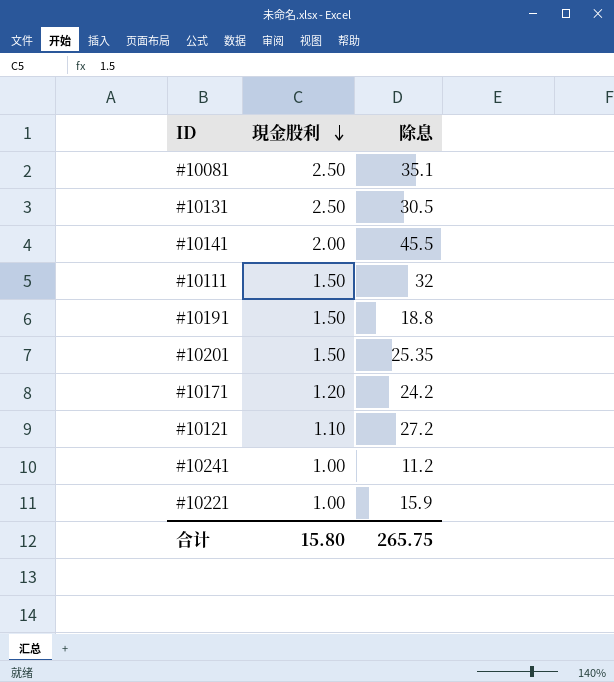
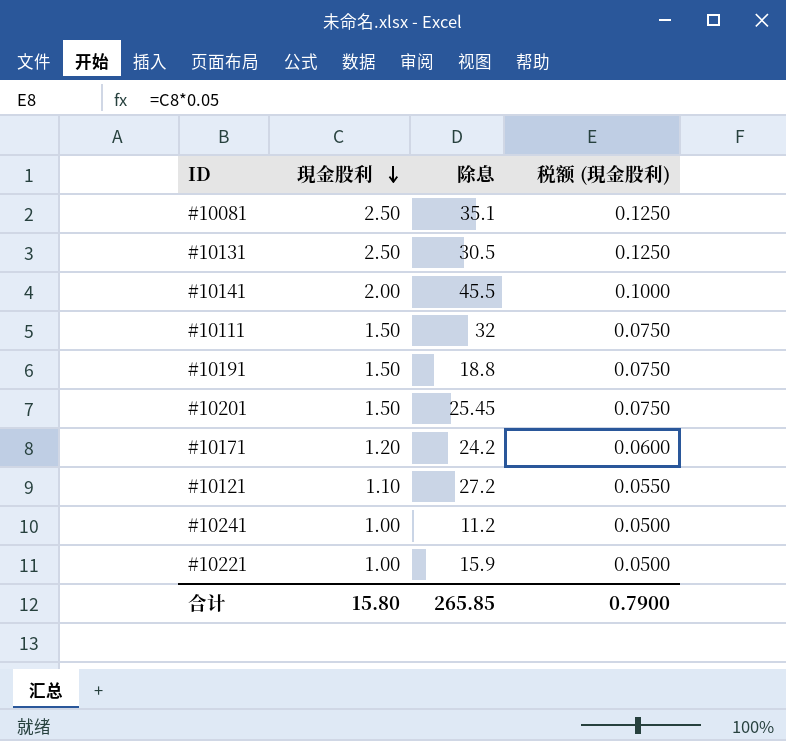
column 税额 (現金股利) | formula: none -> [現金股利] * 0.05
#10201 | 除息: 25.35 -> 25.45
合计 | 除息: 265.75 -> 265.85

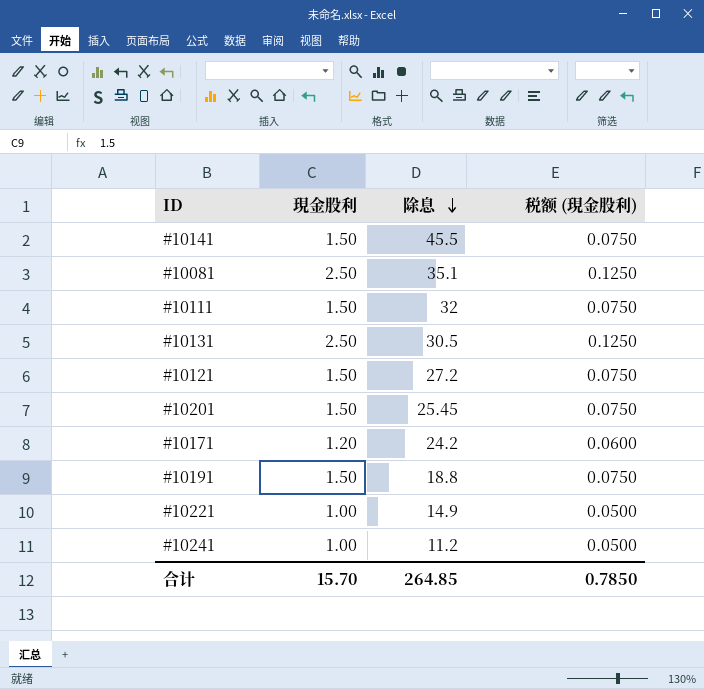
row order: 現金股利 descending -> 除息 descending
#10141 | 現金股利: 2.00 -> 1.50
#10141 | 税额 (現金股利): 0.1000 -> 0.0750
#10121 | 現金股利: 1.10 -> 1.50
#10121 | 税额 (現金股利): 0.0550 -> 0.0750
#10221 | 除息: 15.9 -> 14.9
合计 | 現金股利: 15.80 -> 15.70
合计 | 除息: 265.85 -> 264.85
合计 | 税额 (現金股利): 0.7900 -> 0.7850

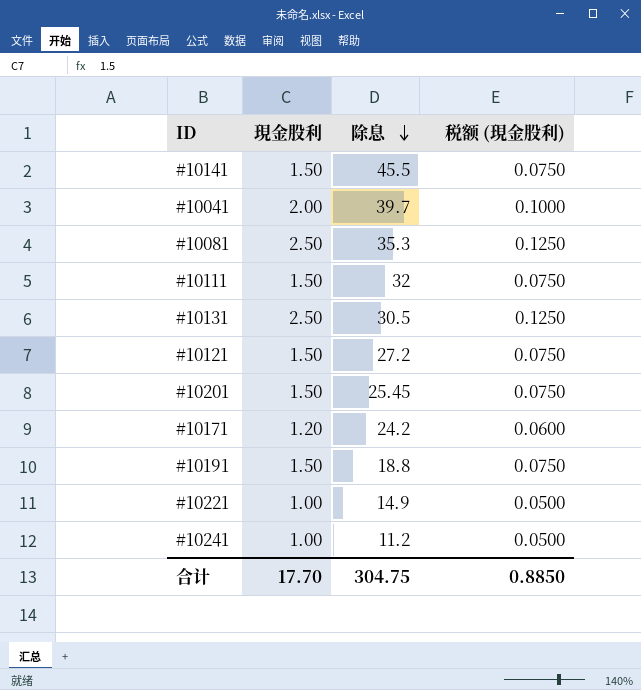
row #10041: none -> 2.00 | 39.7 | 0.1000
#10081 | 除息: 35.1 -> 35.3
合计 | 現金股利: 15.70 -> 17.70
合计 | 除息: 264.85 -> 304.75
合计 | 税额 (現金股利): 0.7850 -> 0.8850

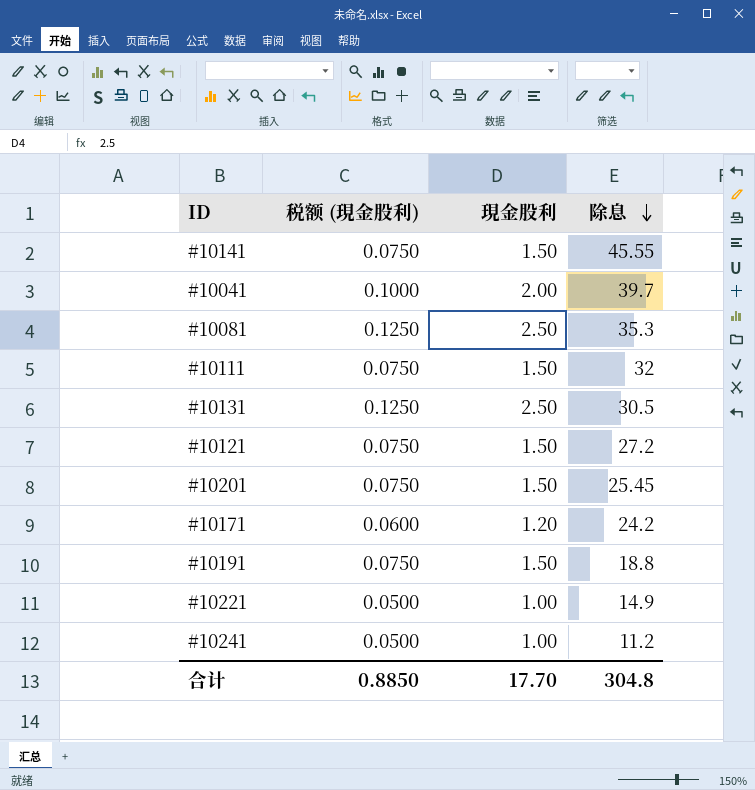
column 税额 (現金股利) | position: 4 -> 2
#10141 | 除息: 45.5 -> 45.55
合计 | 除息: 304.75 -> 304.8

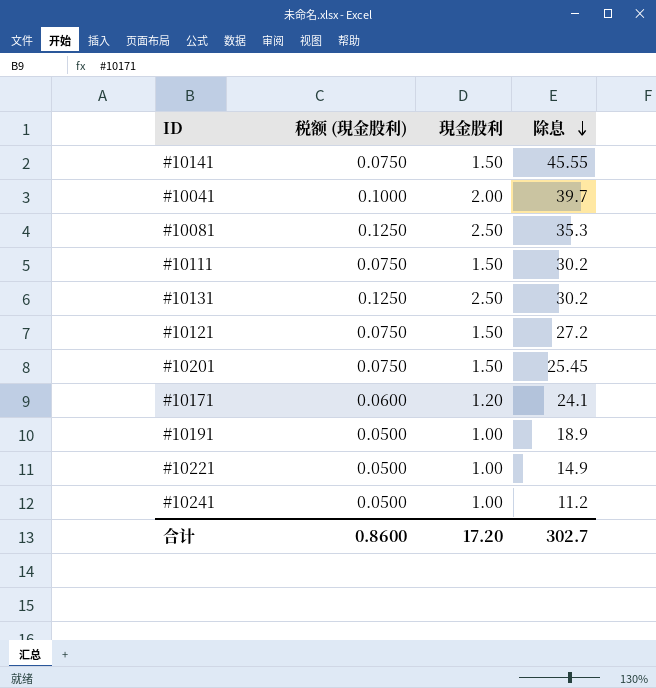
#10111 | 除息: 32 -> 30.2
#10131 | 除息: 30.5 -> 30.2
#10171 | 除息: 24.2 -> 24.1
#10191 | 税额 (現金股利): 0.0750 -> 0.0500
#10191 | 現金股利: 1.50 -> 1.00
#10191 | 除息: 18.8 -> 18.9
合计 | 税额 (現金股利): 0.8850 -> 0.8600
合计 | 現金股利: 17.70 -> 17.20
合计 | 除息: 304.8 -> 302.7

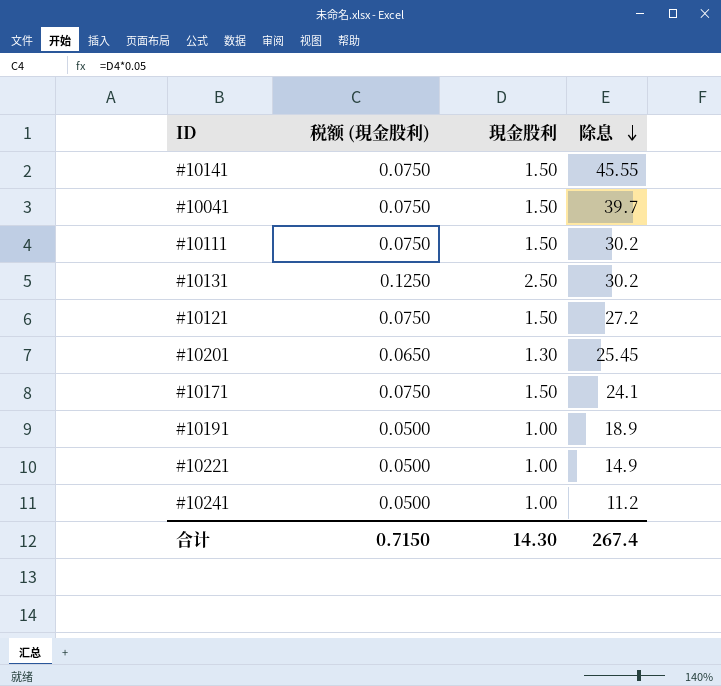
row #10081: 0.1250 | 2.50 | 35.3 -> none
#10041 | 税额 (現金股利): 0.1000 -> 0.0750
#10041 | 現金股利: 2.00 -> 1.50
#10201 | 税额 (現金股利): 0.0750 -> 0.0650
#10201 | 現金股利: 1.50 -> 1.30
#10171 | 税额 (現金股利): 0.0600 -> 0.0750
#10171 | 現金股利: 1.20 -> 1.50
合计 | 税额 (現金股利): 0.8600 -> 0.7150
合计 | 現金股利: 17.20 -> 14.30
合计 | 除息: 302.7 -> 267.4

